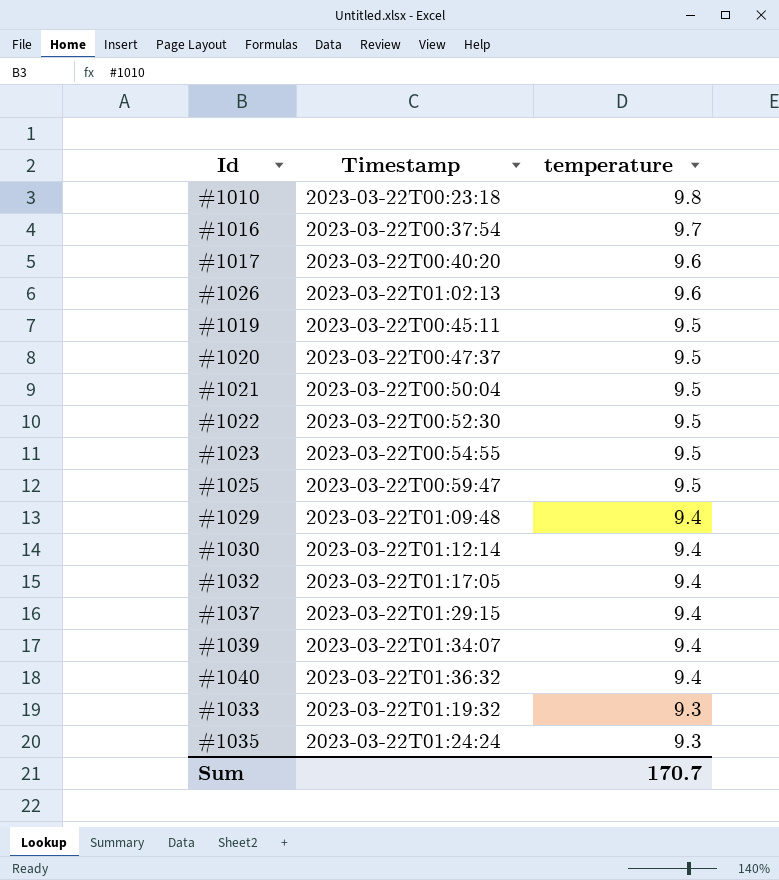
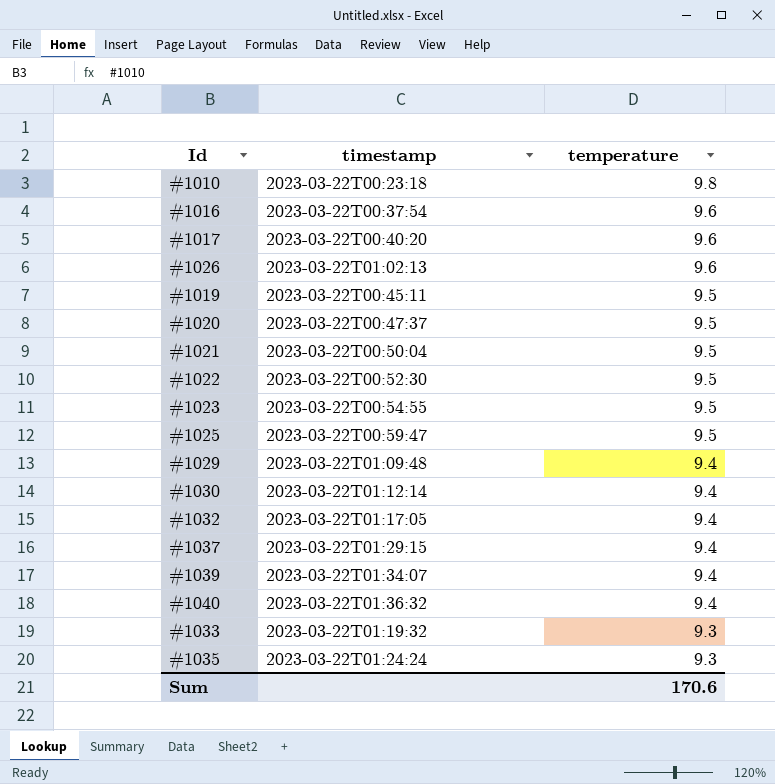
column name: Timestamp -> timestamp
#1016 | temperature: 9.7 -> 9.6
Sum | temperature: 170.7 -> 170.6

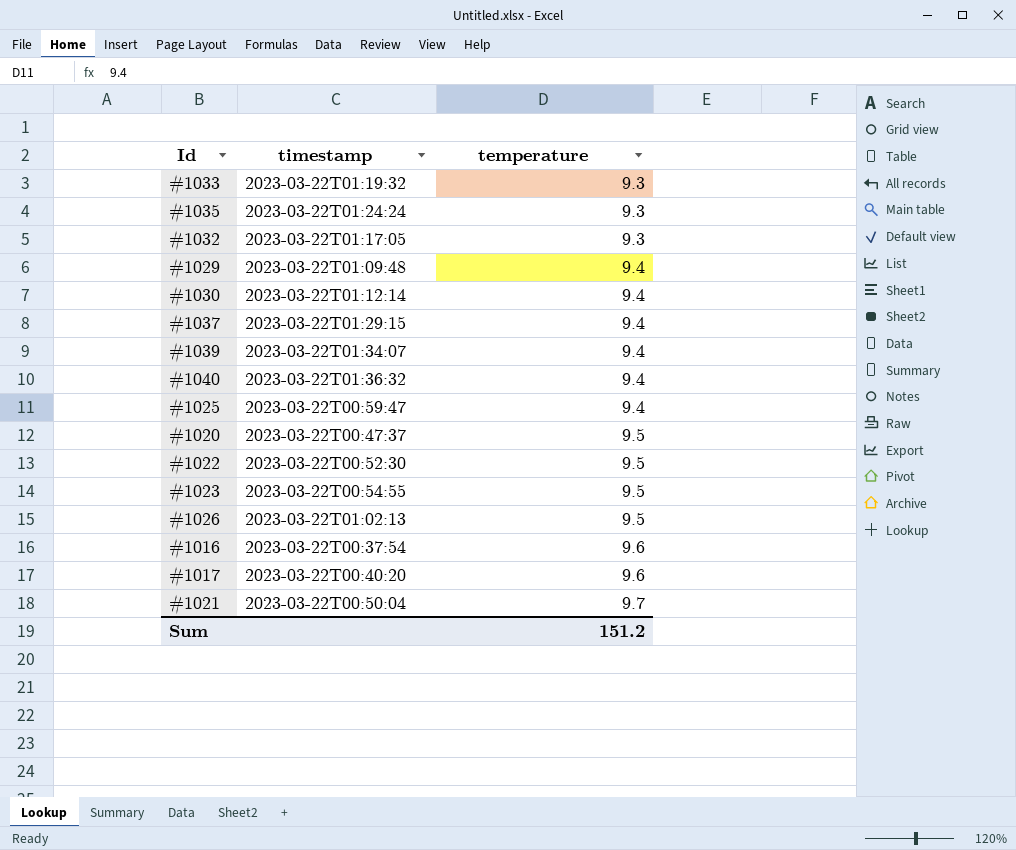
row order: temperature descending -> temperature ascending
row #1010: 2023-03-22T00:23:18 | 9.8 -> none
row #1019: 2023-03-22T00:45:11 | 9.5 -> none
#1032 | temperature: 9.4 -> 9.3
#1025 | temperature: 9.5 -> 9.4
#1026 | temperature: 9.6 -> 9.5
#1021 | temperature: 9.5 -> 9.7
Sum | temperature: 170.6 -> 151.2

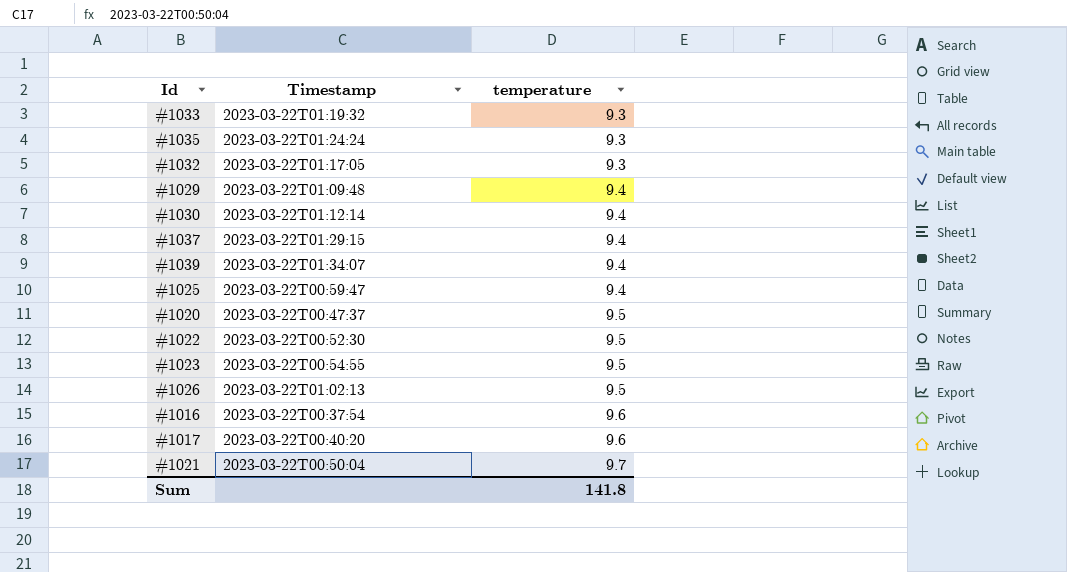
column name: timestamp -> Timestamp
row #1040: 2023-03-22T01:36:32 | 9.4 -> none
Sum | temperature: 151.2 -> 141.8

